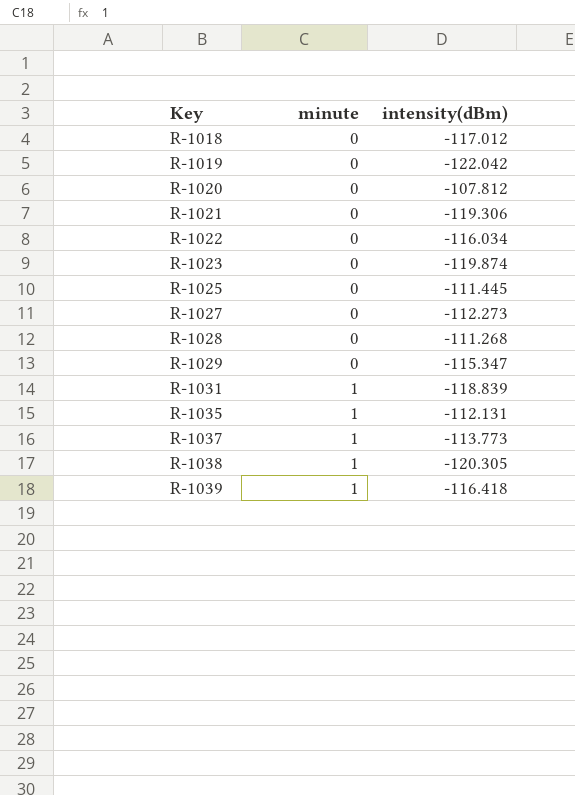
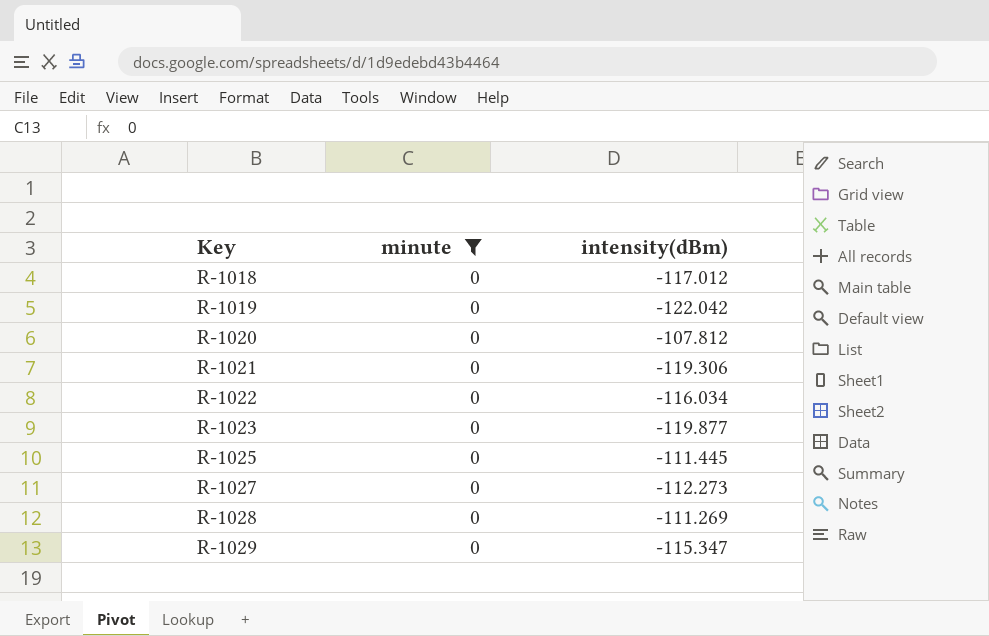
filter: none -> minute = 0
R-1023 | intensity(dBm): -119.874 -> -119.877
R-1028 | intensity(dBm): -111.268 -> -111.269

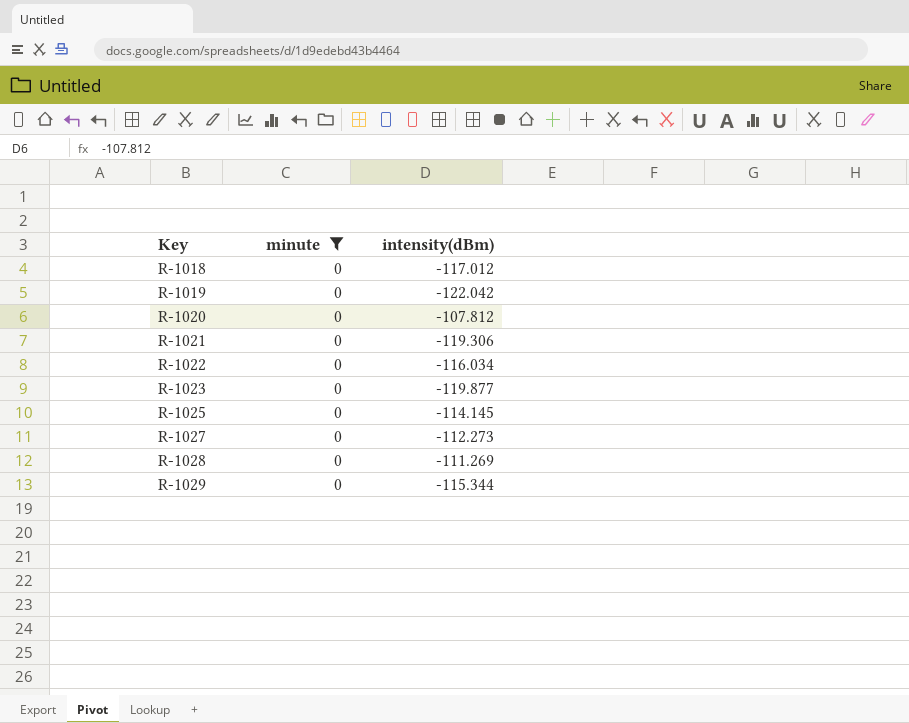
R-1025 | intensity(dBm): -111.445 -> -114.145
R-1029 | intensity(dBm): -115.347 -> -115.344

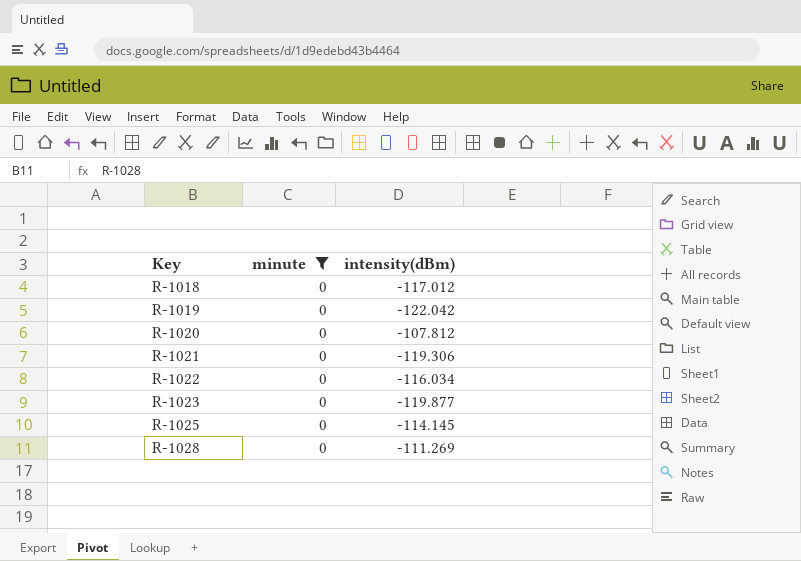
row R-1027: 0 | -112.273 -> none
row R-1029: 0 | -115.344 -> none

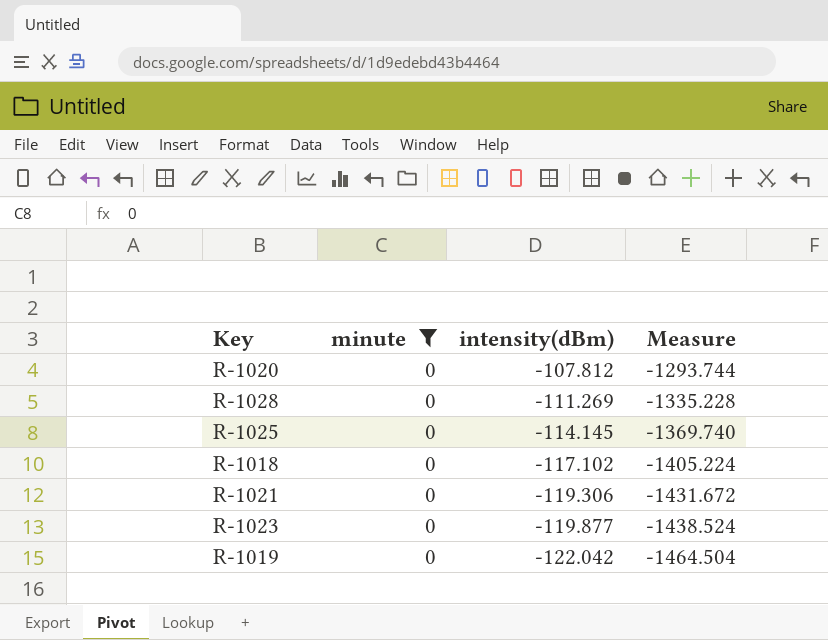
row order: Key ascending -> intensity(dBm) descending
column Measure | formula: none -> [intensity(dBm)] * 12
row R-1022: 0 | -116.034 -> none
R-1018 | intensity(dBm): -117.012 -> -117.102

